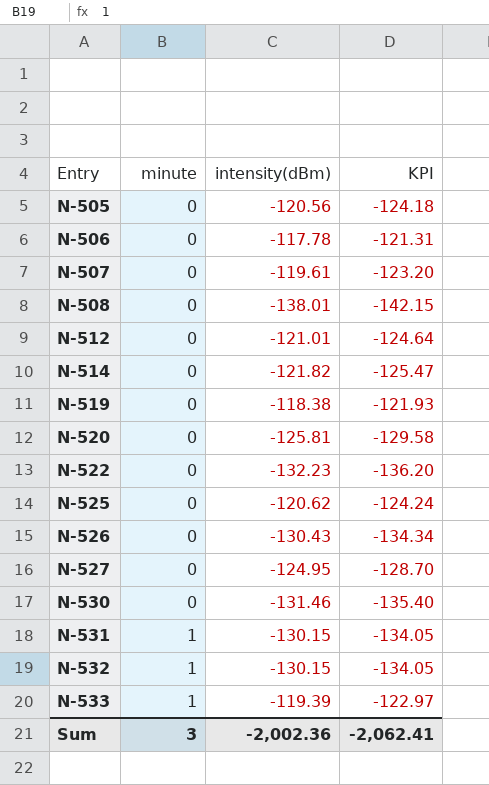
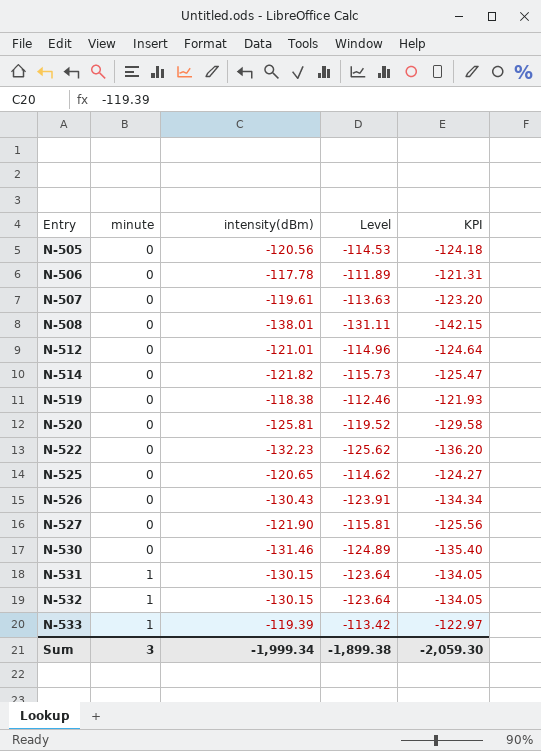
column Level | formula: none -> [intensity(dBm)] * 0.95
N-525 | intensity(dBm): -120.62 -> -120.65
N-525 | KPI: -124.24 -> -124.27
N-527 | intensity(dBm): -124.95 -> -121.90
N-527 | KPI: -128.70 -> -125.56
Sum | intensity(dBm): -2,002.36 -> -1,999.34
Sum | KPI: -2,062.41 -> -2,059.30

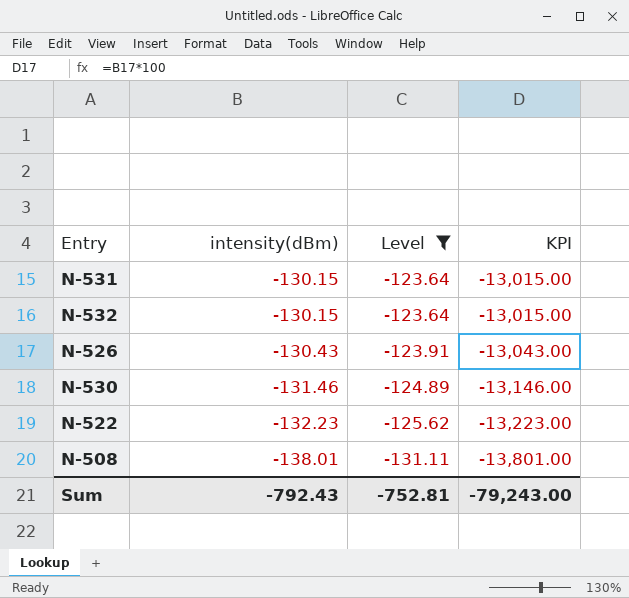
filter: none -> Level <= -123.64
row order: Entry ascending -> intensity(dBm) descending
column minute | position: 2 -> none
column KPI | formula: [intensity(dBm)] * 1.03 -> [intensity(dBm)] * 100
Sum | intensity(dBm): -1,999.34 -> -792.43
Sum | Level: -1,899.38 -> -752.81
Sum | KPI: -2,059.30 -> -79,243.00

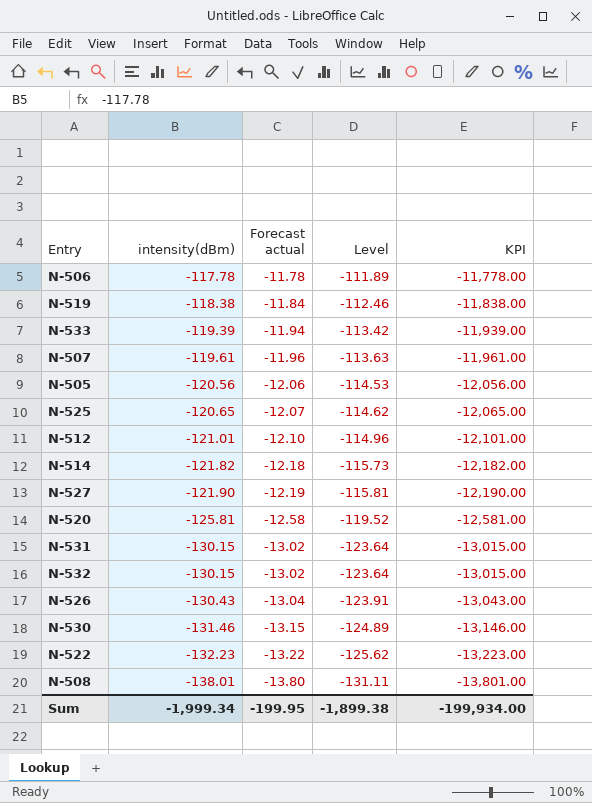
filter: Level <= -123.64 -> none
column Forecast actual | formula: none -> [intensity(dBm)] * 0.1
Sum | intensity(dBm): -792.43 -> -1,999.34
Sum | Level: -752.81 -> -1,899.38
Sum | KPI: -79,243.00 -> -199,934.00

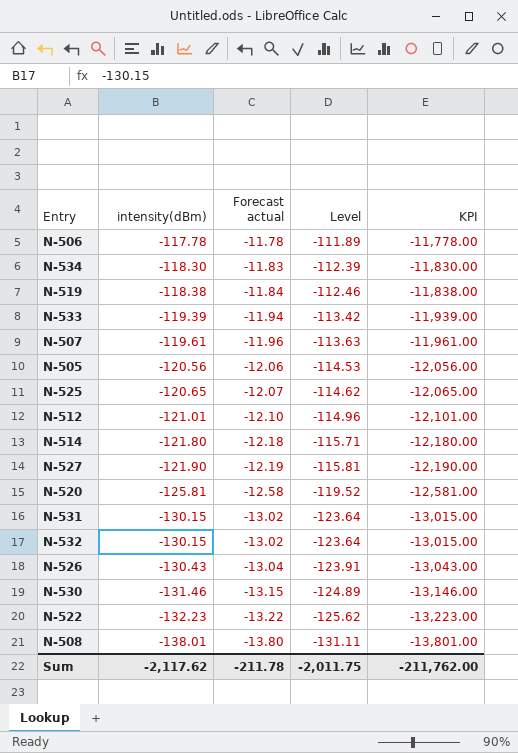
row N-534: none -> -118.30 | -11.83 | -112.39 | -11,830.00
N-514 | intensity(dBm): -121.82 -> -121.80
N-514 | Level: -115.73 -> -115.71
N-514 | KPI: -12,182.00 -> -12,180.00
Sum | intensity(dBm): -1,999.34 -> -2,117.62
Sum | Forecast actual: -199.95 -> -211.78
Sum | Level: -1,899.38 -> -2,011.75
Sum | KPI: -199,934.00 -> -211,762.00

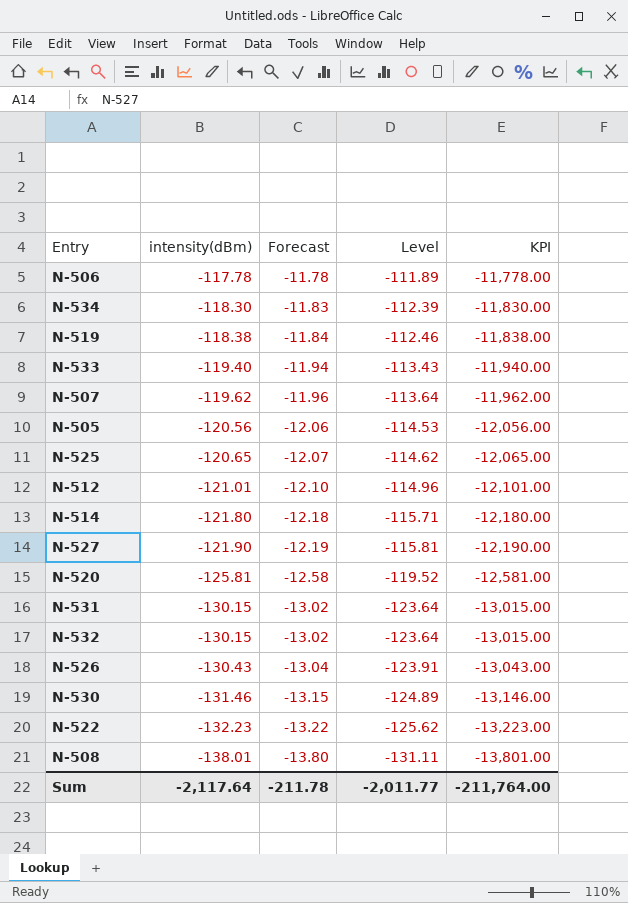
column name: Forecast actual -> Forecast
N-533 | intensity(dBm): -119.39 -> -119.40
N-533 | Level: -113.42 -> -113.43
N-533 | KPI: -11,939.00 -> -11,940.00
N-507 | intensity(dBm): -119.61 -> -119.62
N-507 | Level: -113.63 -> -113.64
N-507 | KPI: -11,961.00 -> -11,962.00
Sum | intensity(dBm): -2,117.62 -> -2,117.64
Sum | Level: -2,011.75 -> -2,011.77
Sum | KPI: -211,762.00 -> -211,764.00

